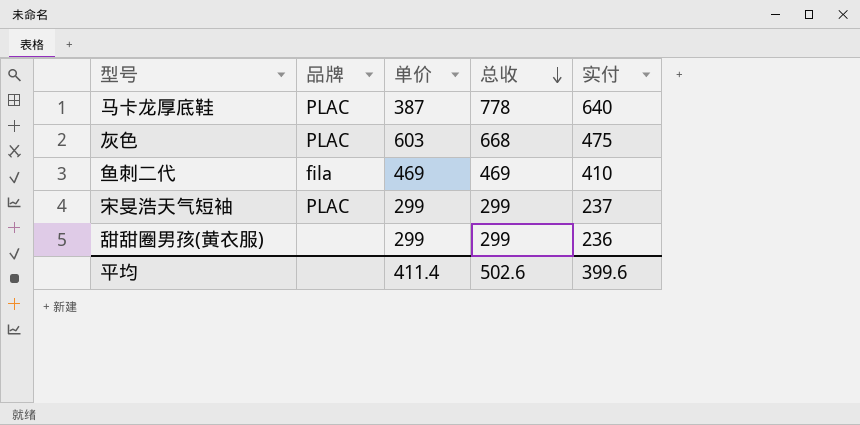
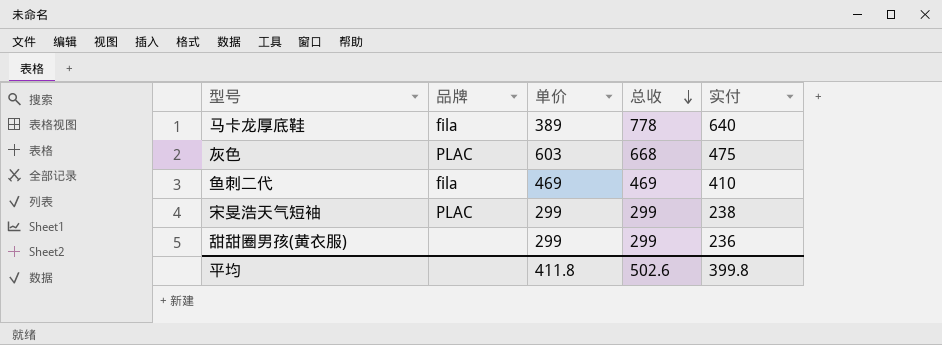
马卡龙厚底鞋 | 品牌: PLAC -> fila
马卡龙厚底鞋 | 单价: 387 -> 389
宋旻浩天气短袖 | 实付: 237 -> 238
平均 | 单价: 411.4 -> 411.8
平均 | 实付: 399.6 -> 399.8

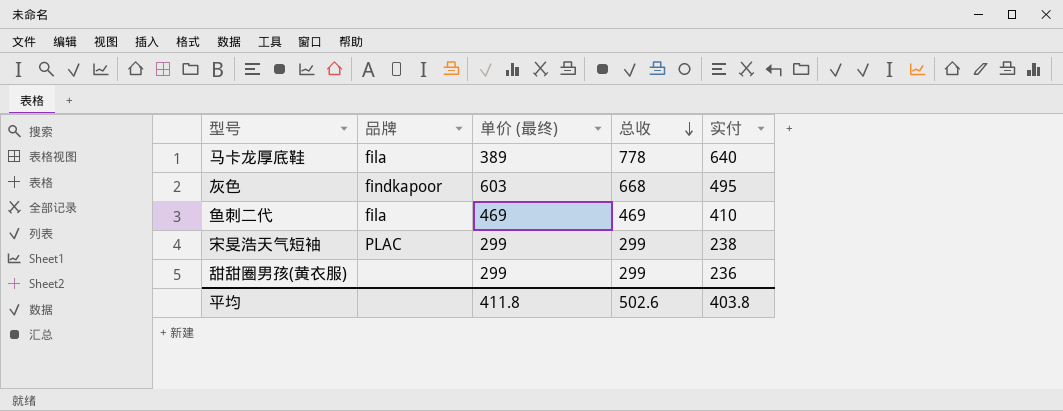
column name: 单价 -> 单价 (最终)
灰色 | 品牌: PLAC -> findkapoor
灰色 | 实付: 475 -> 495
平均 | 实付: 399.8 -> 403.8

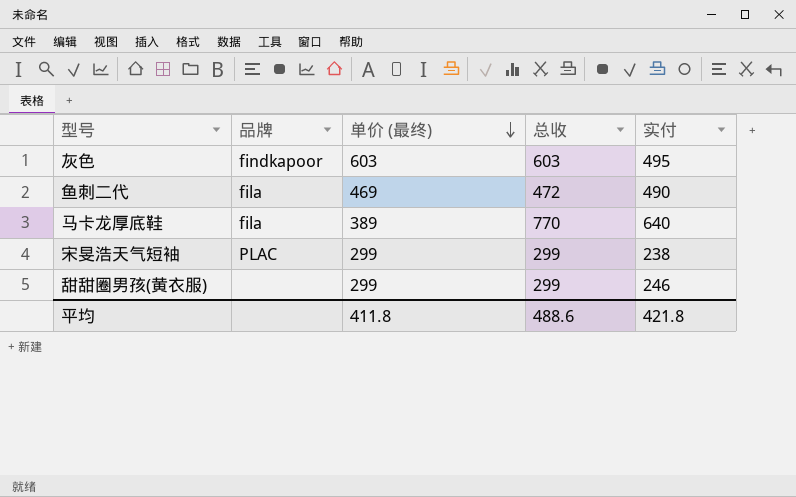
row order: 总收 descending -> 单价 (最终) descending
灰色 | 总收: 668 -> 603
鱼刺二代 | 总收: 469 -> 472
鱼刺二代 | 实付: 410 -> 490
马卡龙厚底鞋 | 总收: 778 -> 770
甜甜圈男孩(黄衣服) | 实付: 236 -> 246
平均 | 总收: 502.6 -> 488.6
平均 | 实付: 403.8 -> 421.8

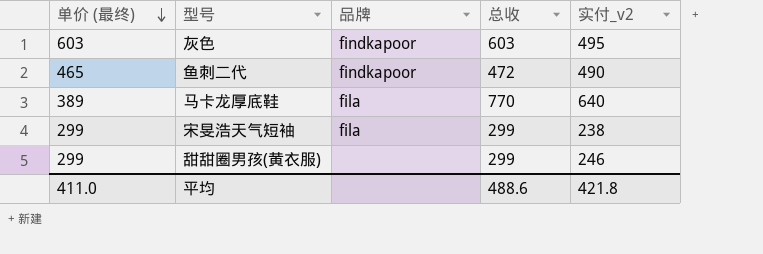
column 单价 (最终) | position: 3 -> 1
column name: 实付 -> 实付_v2
鱼刺二代 | 单价 (最终): 469 -> 465
鱼刺二代 | 品牌: fila -> findkapoor
宋旻浩天气短袖 | 品牌: PLAC -> fila
平均 | 单价 (最终): 411.8 -> 411.0

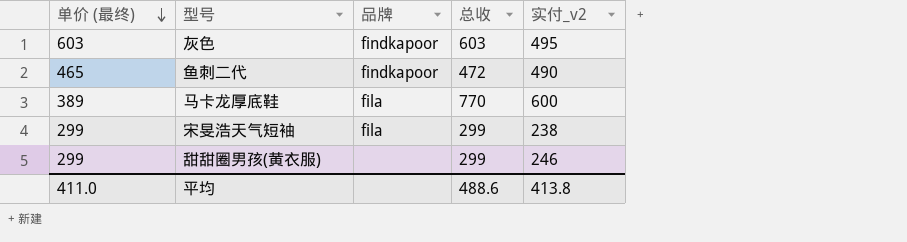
马卡龙厚底鞋 | 实付_v2: 640 -> 600
平均 | 实付_v2: 421.8 -> 413.8

